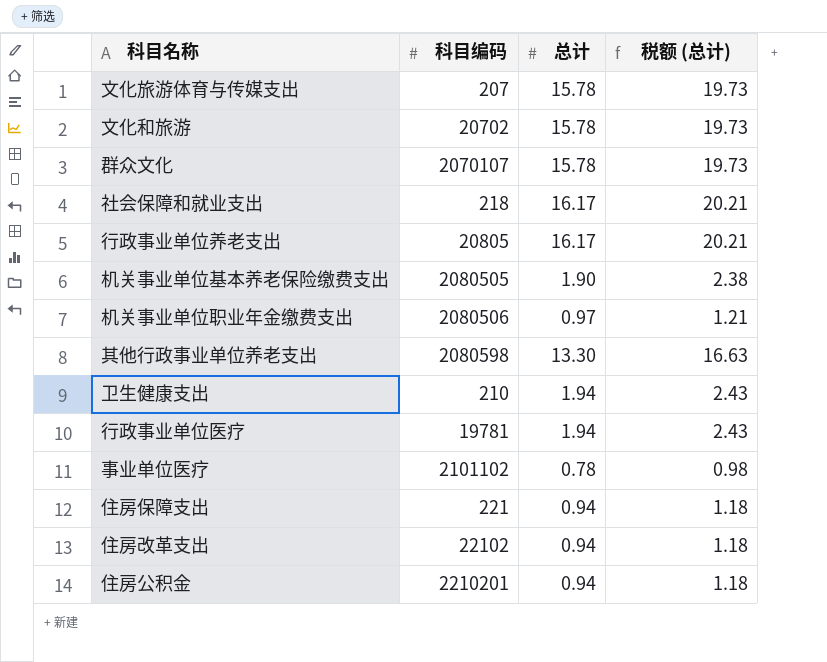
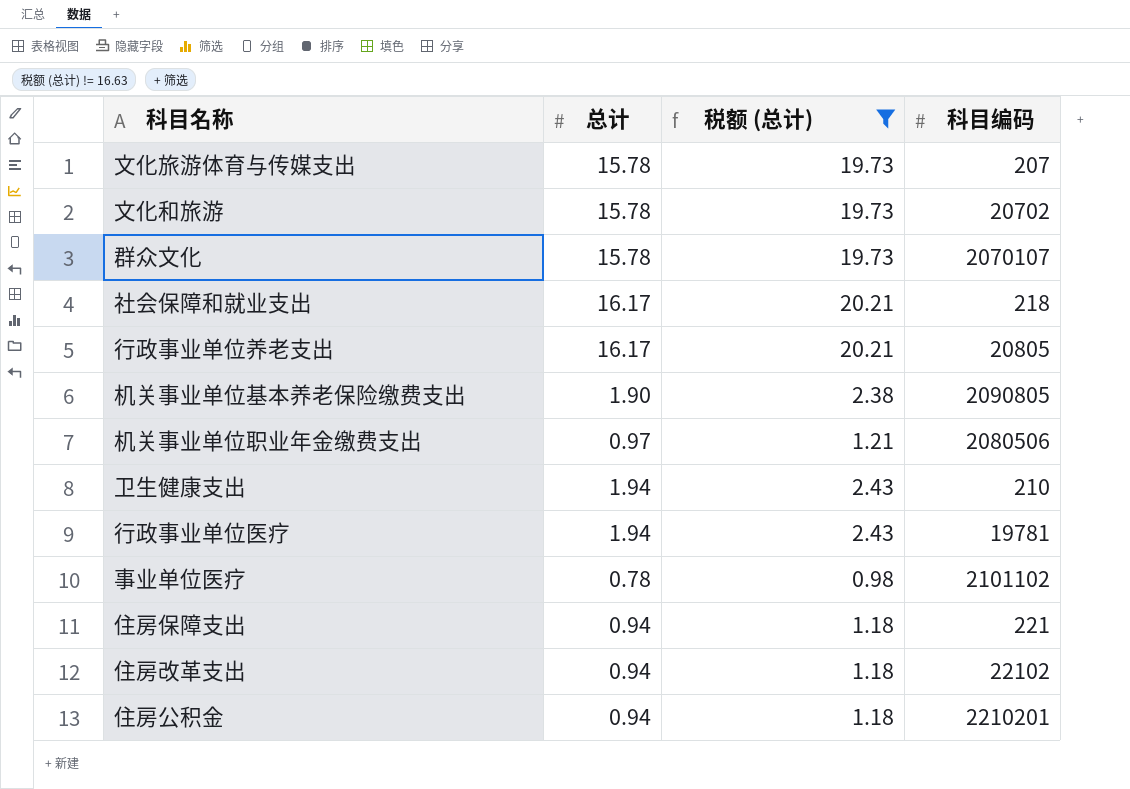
filter: none -> 税额 (总计) != 16.63
column 科目编码 | position: 2 -> 4
机关事业单位基本养老保险缴费支出 | 科目编码: 2080505 -> 2090805

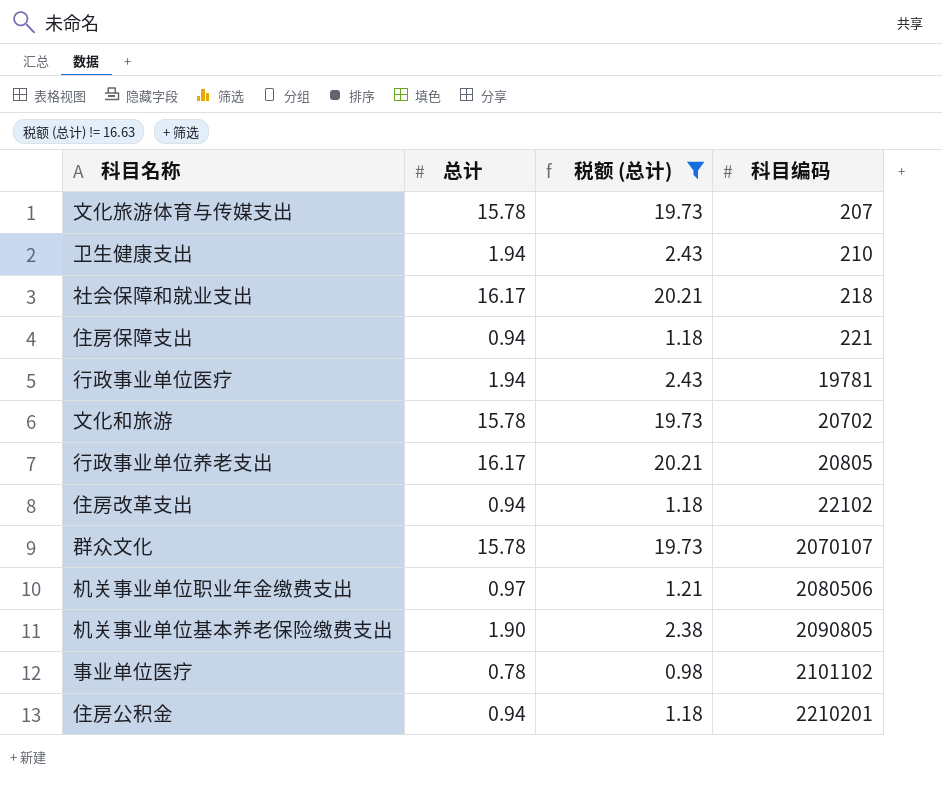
row order: none -> 科目编码 ascending

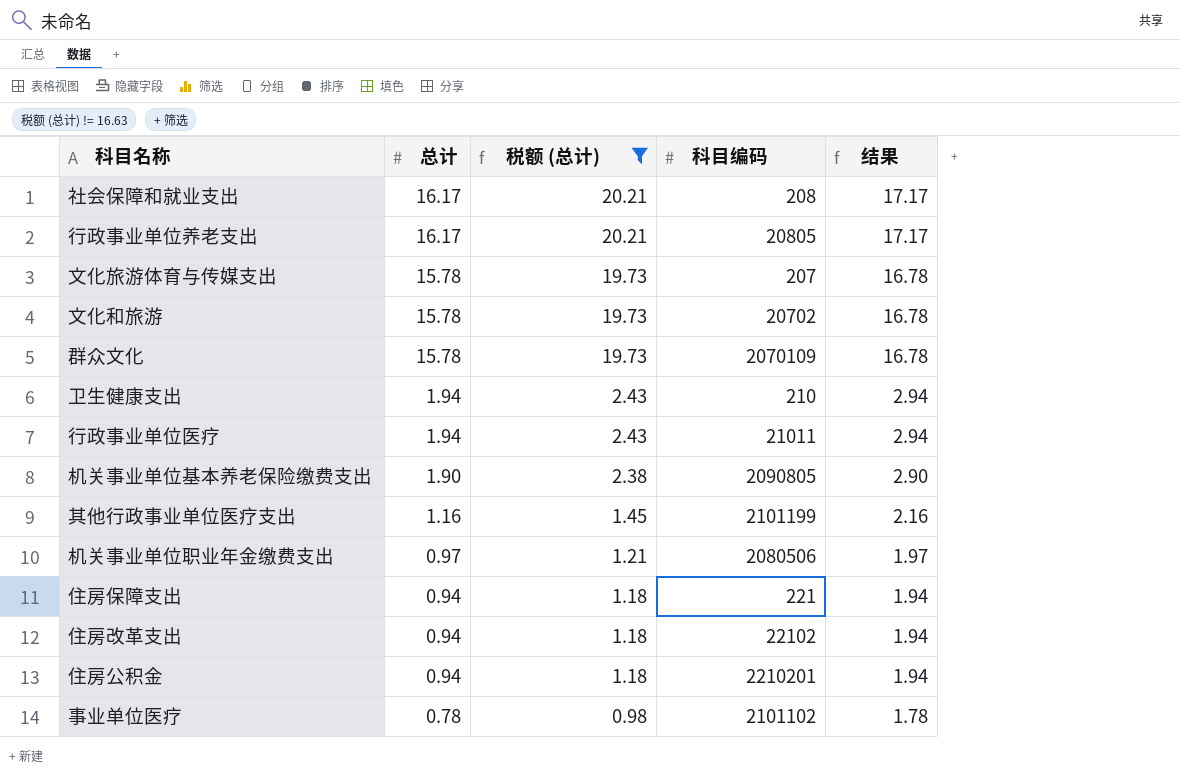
row order: 科目编码 ascending -> 总计 descending
column 结果 | formula: none -> [总计] + 1
社会保障和就业支出 | 科目编码: 218 -> 208
群众文化 | 科目编码: 2070107 -> 2070109
行政事业单位医疗 | 科目编码: 19781 -> 21011
row 其他行政事业单位医疗支出: none -> 1.16 | 1.45 | 2101199 | 2.16

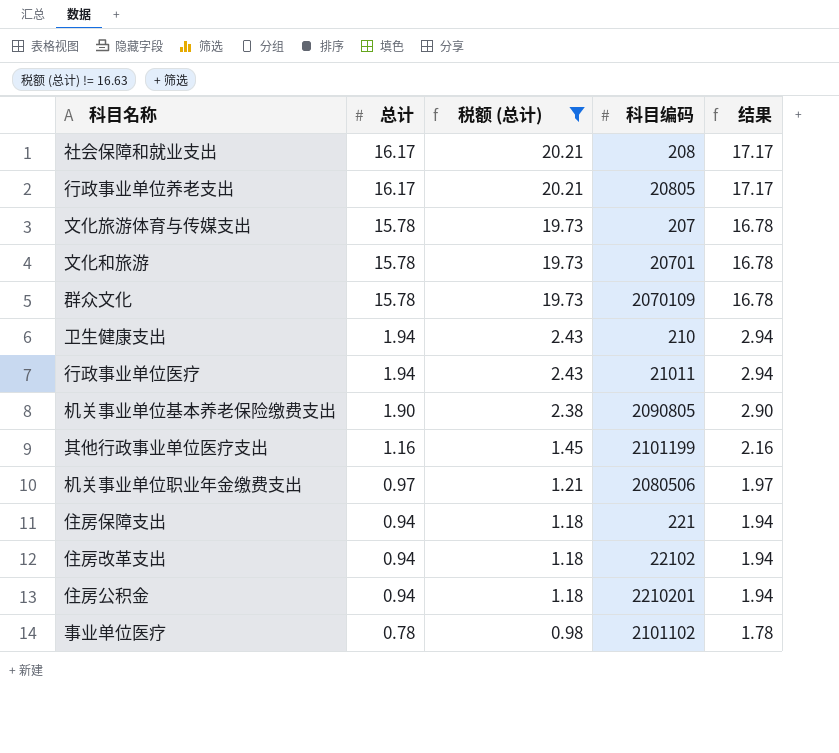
文化和旅游 | 科目编码: 20702 -> 20701

